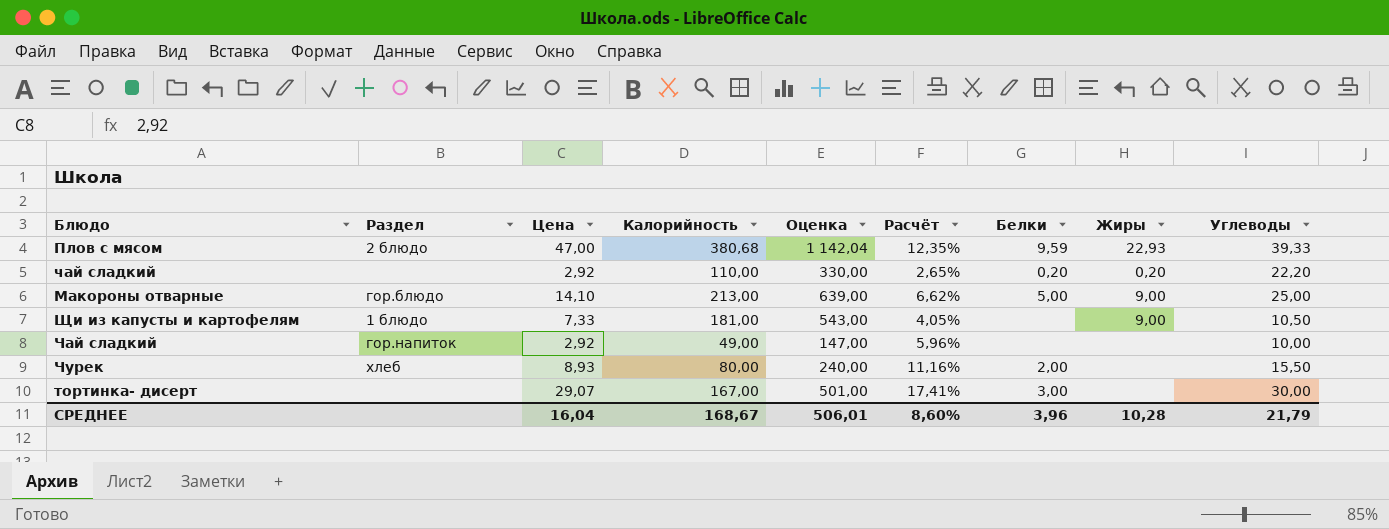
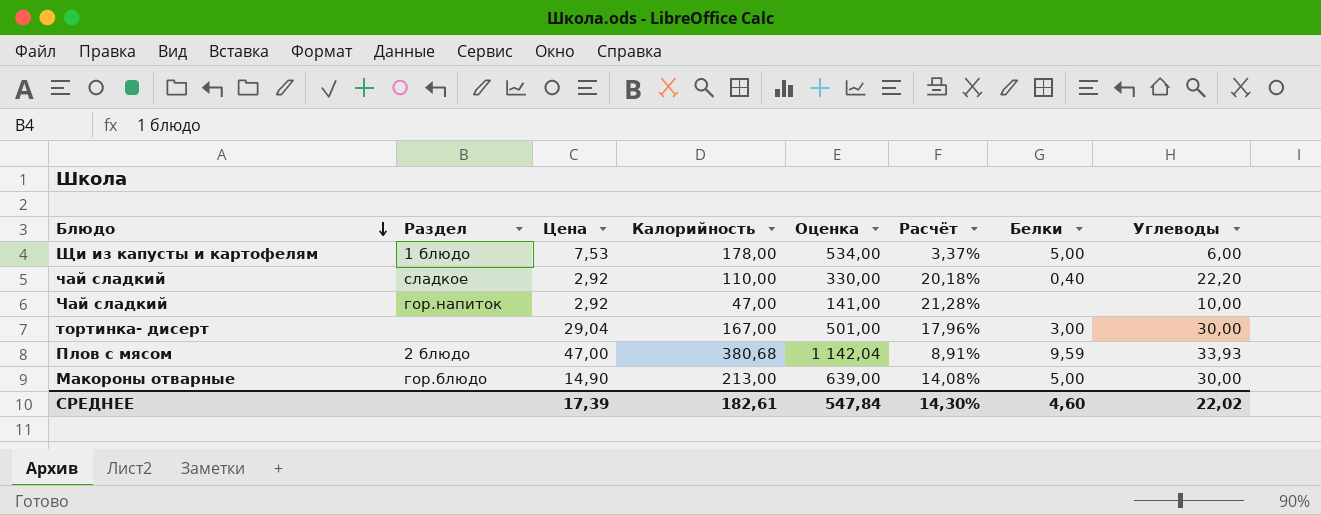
row order: none -> Блюдо descending
column Жиры | position: 8 -> none
column Расчёт | formula: [Цена] / [Калорийность] -> [Углеводы] / [Калорийность]
row Чурек: хлеб | 8,93 | 80,00 | 240,00 | 11,16% | 2,00 | none | 15,50 -> none
Щи из капусты и картофелям | Цена: 7,33 -> 7,53
Щи из капусты и картофелям | Калорийность: 181,00 -> 178,00
Щи из капусты и картофелям | Оценка: 543,00 -> 534,00
Щи из капусты и картофелям | Белки: none -> 5,00
Щи из капусты и картофелям | Углеводы: 10,50 -> 6,00
чай сладкий | Раздел: none -> сладкое
чай сладкий | Белки: 0,20 -> 0,40
Чай сладкий | Калорийность: 49,00 -> 47,00
Чай сладкий | Оценка: 147,00 -> 141,00
тортинка- дисерт | Цена: 29,07 -> 29,04
Плов с мясом | Углеводы: 39,33 -> 33,93
Макороны отварные | Цена: 14,10 -> 14,90
Макороны отварные | Углеводы: 25,00 -> 30,00
СРЕДНЕЕ | Цена: 16,04 -> 17,39
СРЕДНЕЕ | Калорийность: 168,67 -> 182,61
СРЕДНЕЕ | Оценка: 506,01 -> 547,84
СРЕДНЕЕ | Расчёт: 8,60% -> 14,30%
СРЕДНЕЕ | Белки: 3,96 -> 4,60
СРЕДНЕЕ | Углеводы: 21,79 -> 22,02

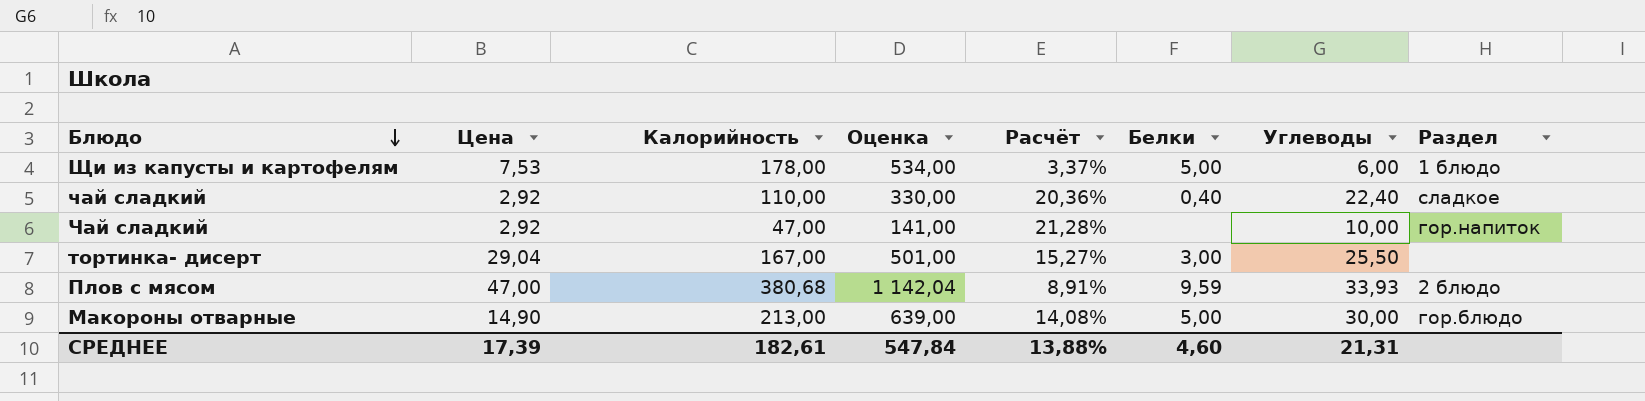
column Раздел | position: 2 -> 8
чай сладкий | Расчёт: 20,18% -> 20,36%
чай сладкий | Углеводы: 22,20 -> 22,40
тортинка- дисерт | Расчёт: 17,96% -> 15,27%
тортинка- дисерт | Углеводы: 30,00 -> 25,50
СРЕДНЕЕ | Расчёт: 14,30% -> 13,88%
СРЕДНЕЕ | Углеводы: 22,02 -> 21,31

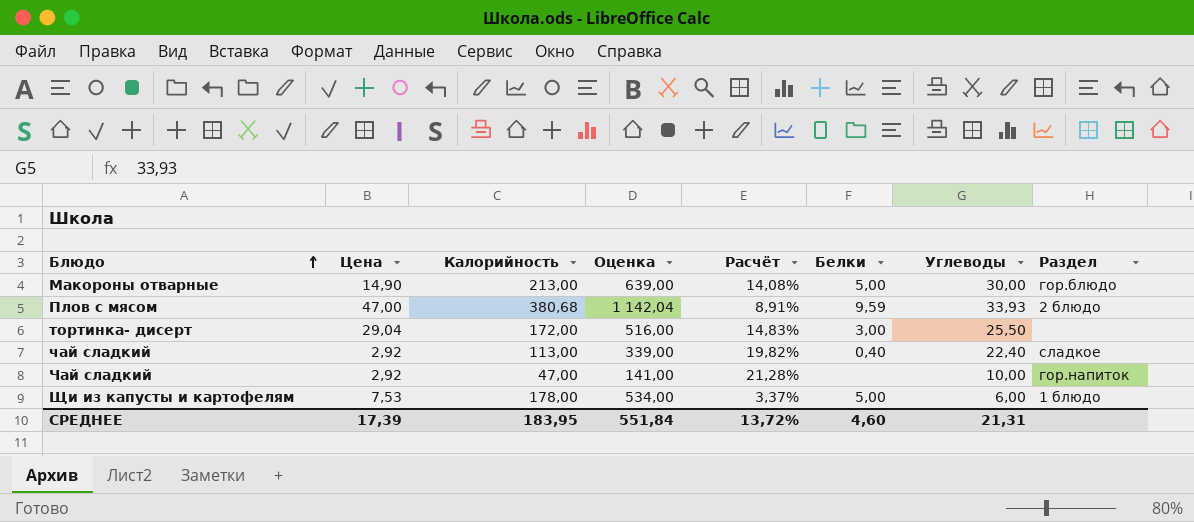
row order: Блюдо descending -> Блюдо ascending
тортинка- дисерт | Калорийность: 167,00 -> 172,00
тортинка- дисерт | Оценка: 501,00 -> 516,00
тортинка- дисерт | Расчёт: 15,27% -> 14,83%
чай сладкий | Калорийность: 110,00 -> 113,00
чай сладкий | Оценка: 330,00 -> 339,00
чай сладкий | Расчёт: 20,36% -> 19,82%
СРЕДНЕЕ | Калорийность: 182,61 -> 183,95
СРЕДНЕЕ | Оценка: 547,84 -> 551,84
СРЕДНЕЕ | Расчёт: 13,88% -> 13,72%

